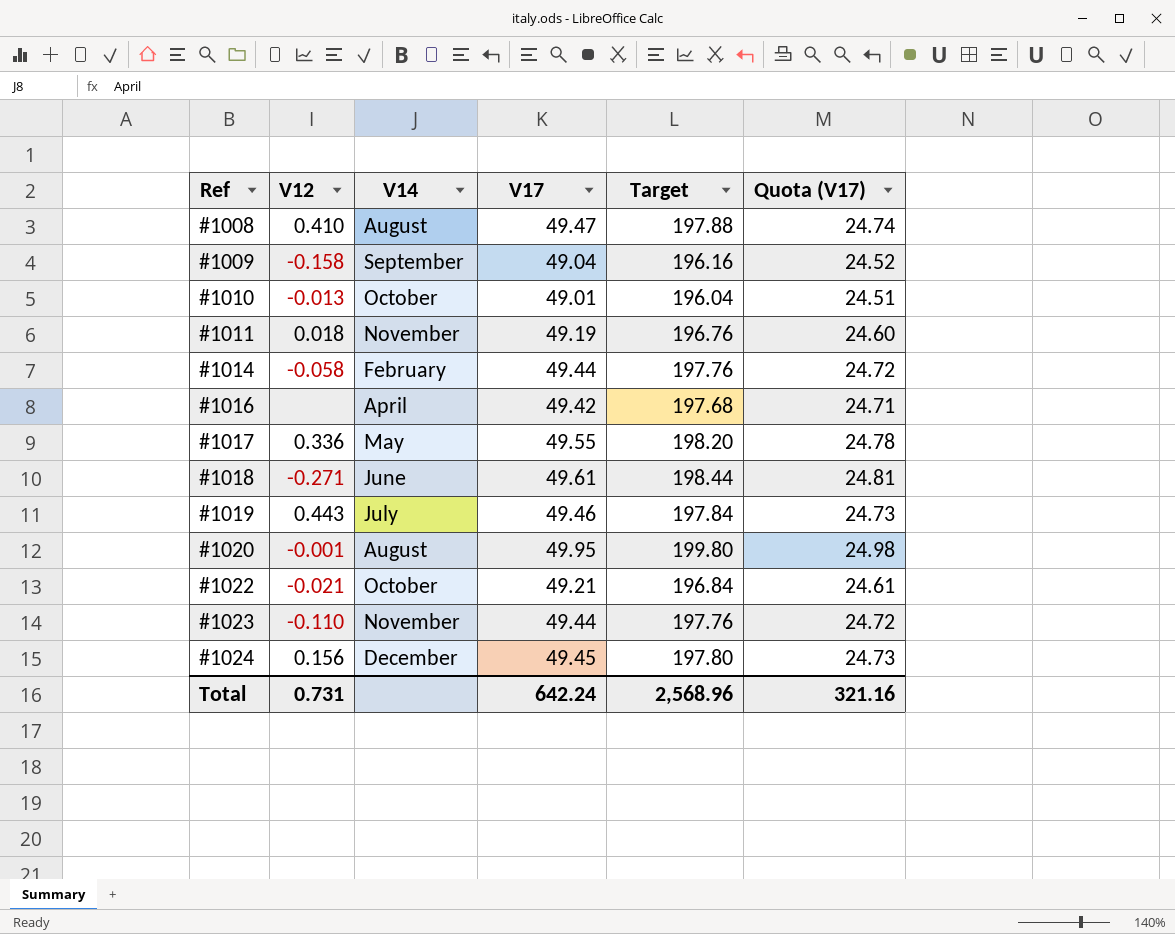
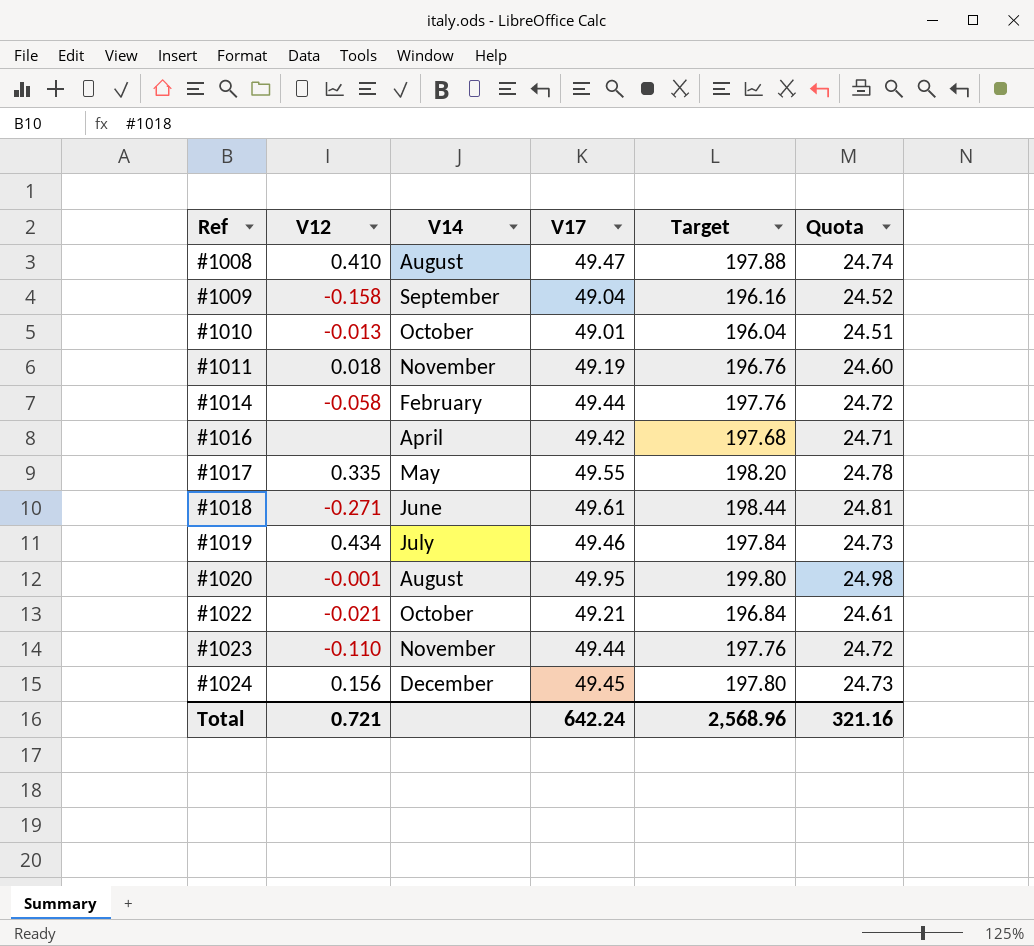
column name: Quota (V17) -> Quota
#1017 | V12: 0.336 -> 0.335
#1019 | V12: 0.443 -> 0.434
Total | V12: 0.731 -> 0.721

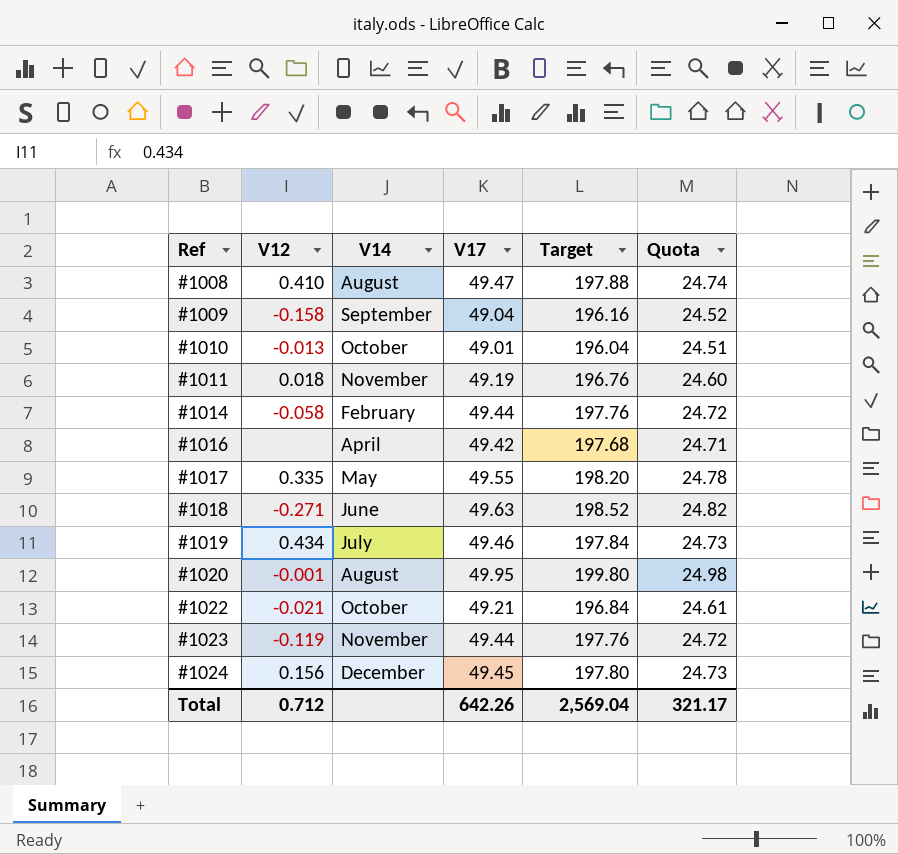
#1018 | V17: 49.61 -> 49.63
#1018 | Target: 198.44 -> 198.52
#1018 | Quota: 24.81 -> 24.82
#1023 | V12: -0.110 -> -0.119
Total | V12: 0.721 -> 0.712
Total | V17: 642.24 -> 642.26
Total | Target: 2,568.96 -> 2,569.04
Total | Quota: 321.16 -> 321.17

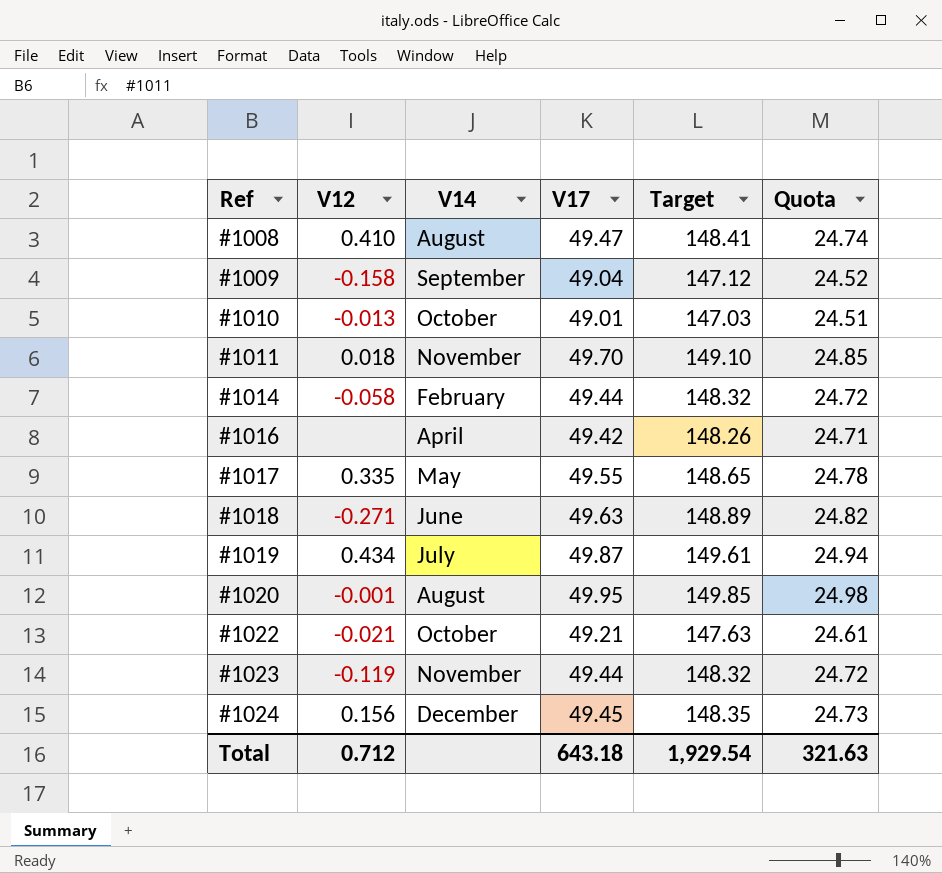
column Target | formula: [V17] * 4 -> [V17] * 3
#1011 | V17: 49.19 -> 49.70
#1011 | Quota: 24.60 -> 24.85
#1019 | V17: 49.46 -> 49.87
#1019 | Quota: 24.73 -> 24.94
Total | V17: 642.26 -> 643.18
Total | Target: 2,569.04 -> 1,929.54
Total | Quota: 321.17 -> 321.63

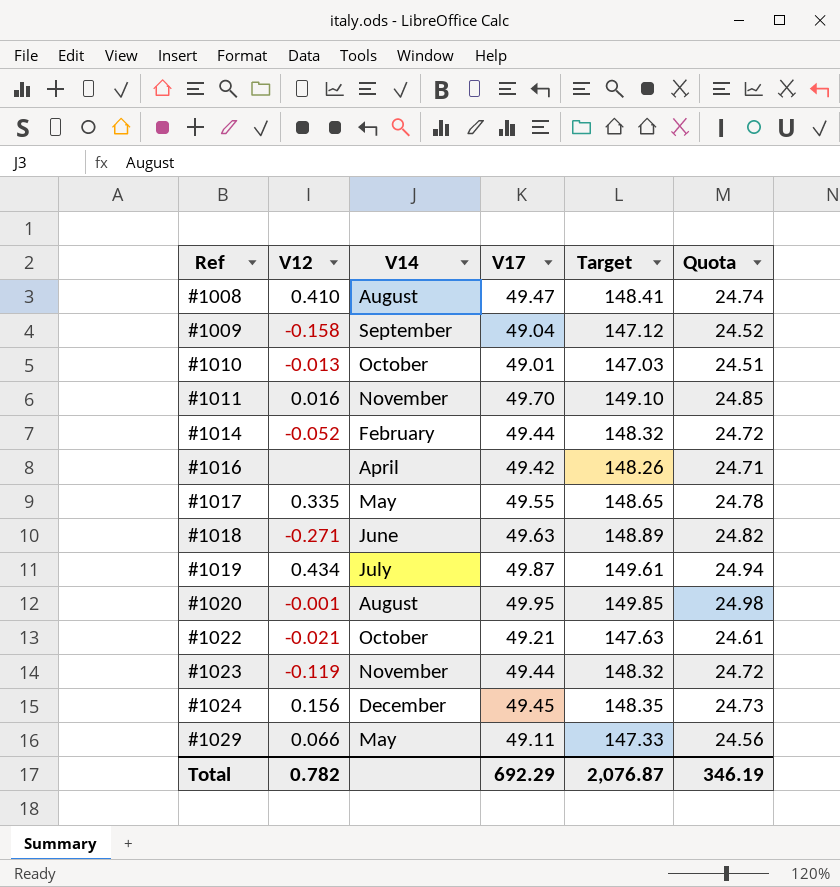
#1011 | V12: 0.018 -> 0.016
#1014 | V12: -0.058 -> -0.052
row #1029: none -> 0.066 | May | 49.11 | 147.33 | 24.56
Total | V12: 0.712 -> 0.782
Total | V17: 643.18 -> 692.29
Total | Target: 1,929.54 -> 2,076.87
Total | Quota: 321.63 -> 346.19

